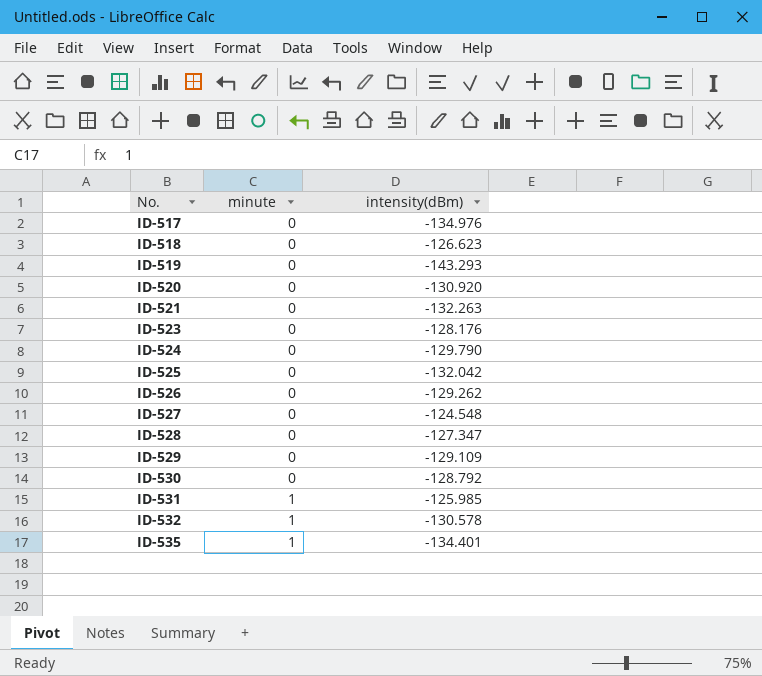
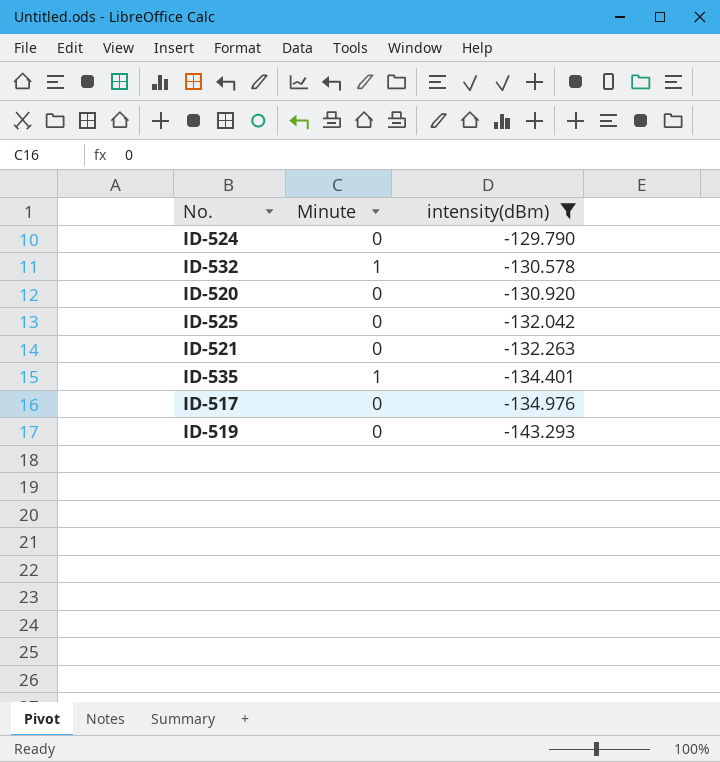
filter: none -> intensity(dBm) <= -129.790
row order: No. ascending -> intensity(dBm) descending
column name: minute -> Minute

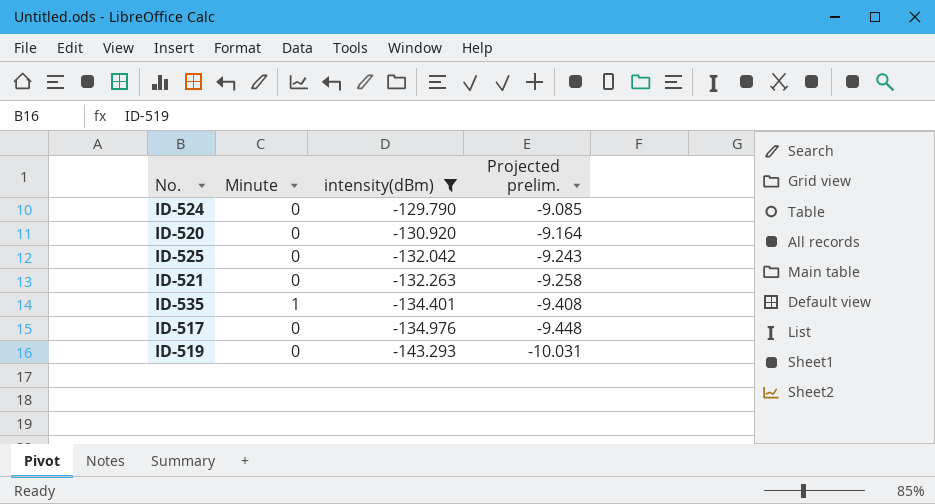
column Projected prelim. | formula: none -> [intensity(dBm)] * 0.07
row ID-532: 1 | -130.578 -> none

